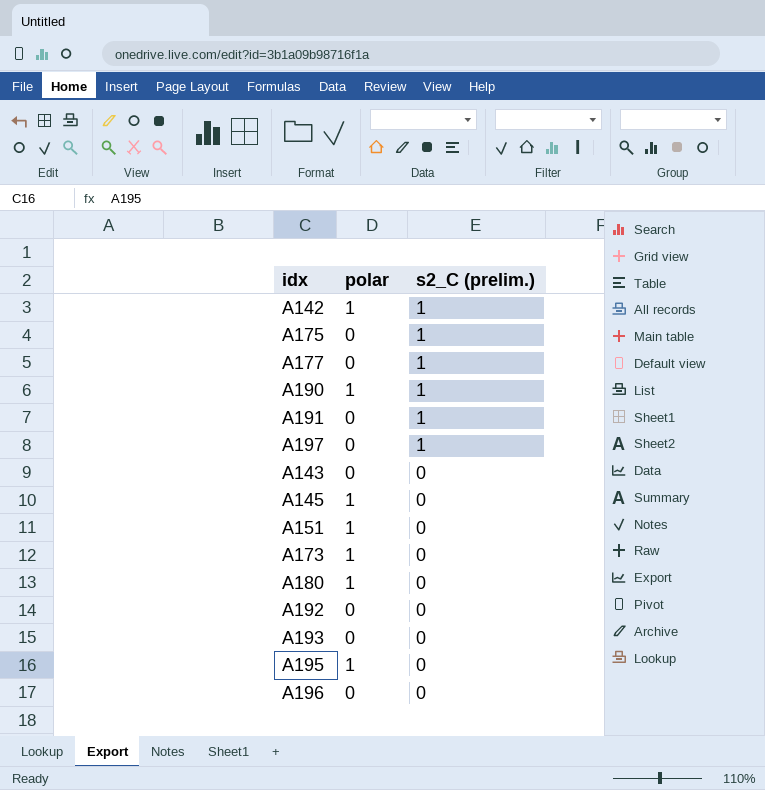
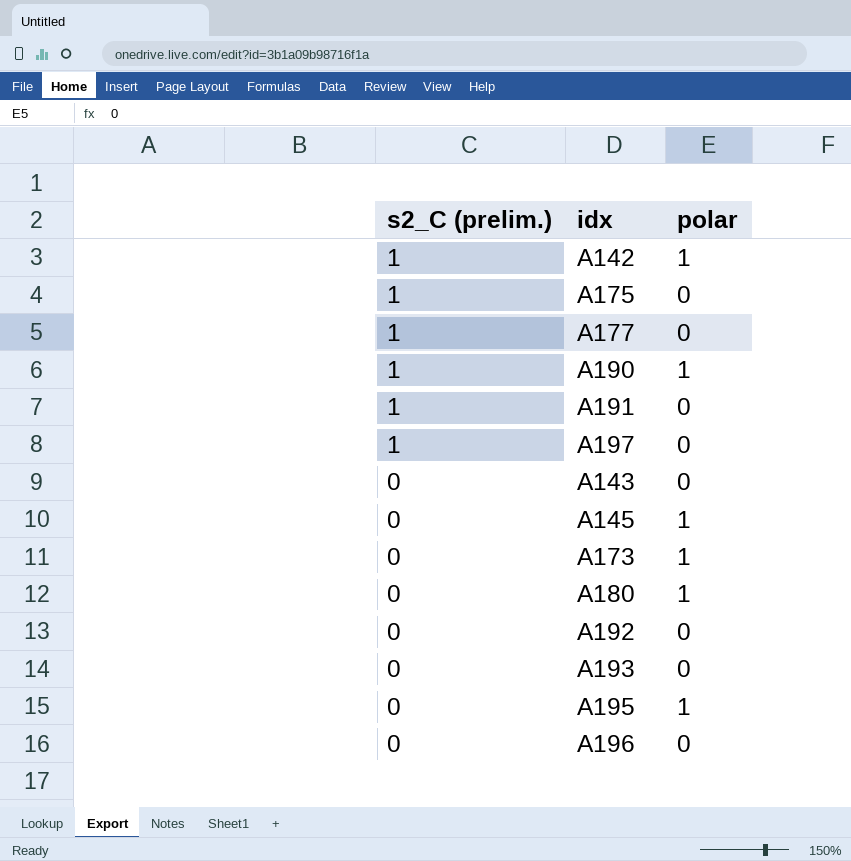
column s2_C (prelim.) | position: 3 -> 1
row A151: 1 | 0 -> none

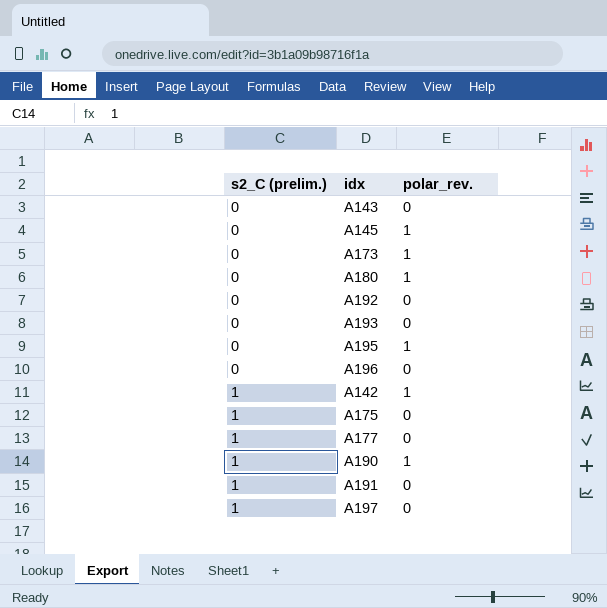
row order: s2_C (prelim.) descending -> s2_C (prelim.) ascending
column name: polar -> polar_rev.

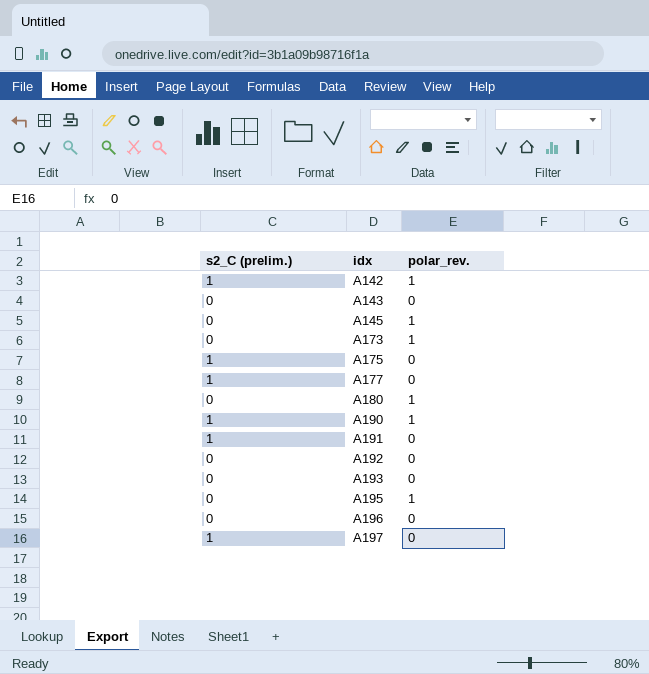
row order: s2_C (prelim.) ascending -> idx ascending

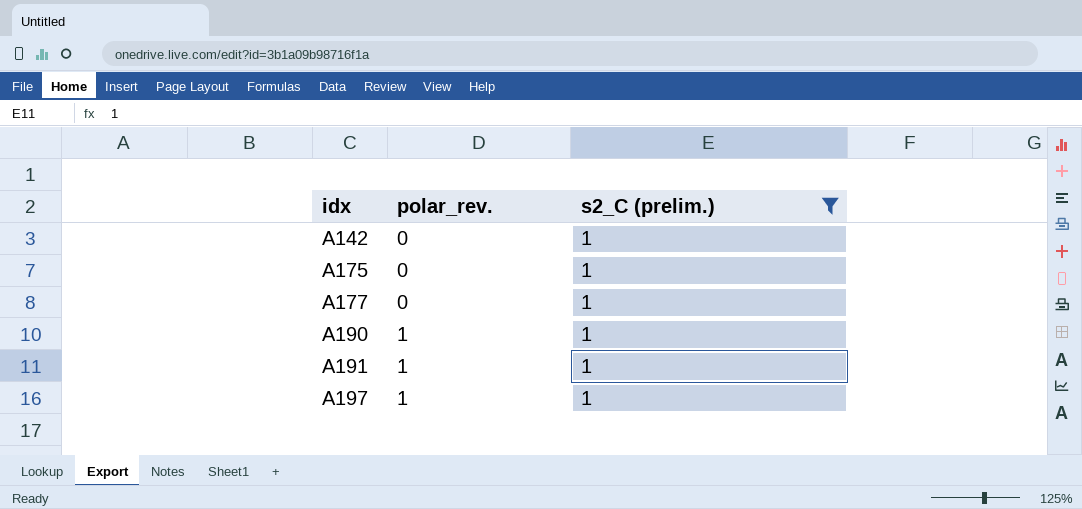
filter: none -> s2_C (prelim.) = 1
column s2_C (prelim.) | position: 1 -> 3
A142 | polar_rev.: 1 -> 0
A191 | polar_rev.: 0 -> 1
A197 | polar_rev.: 0 -> 1

